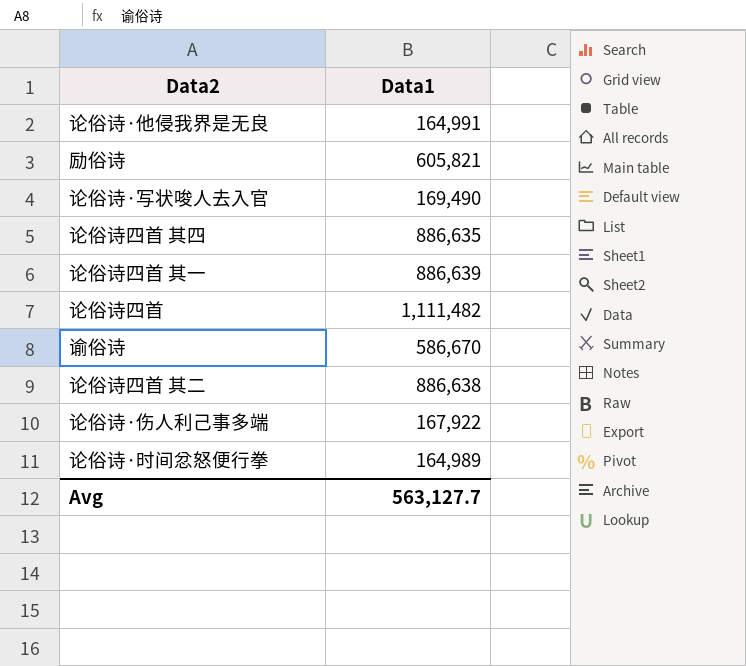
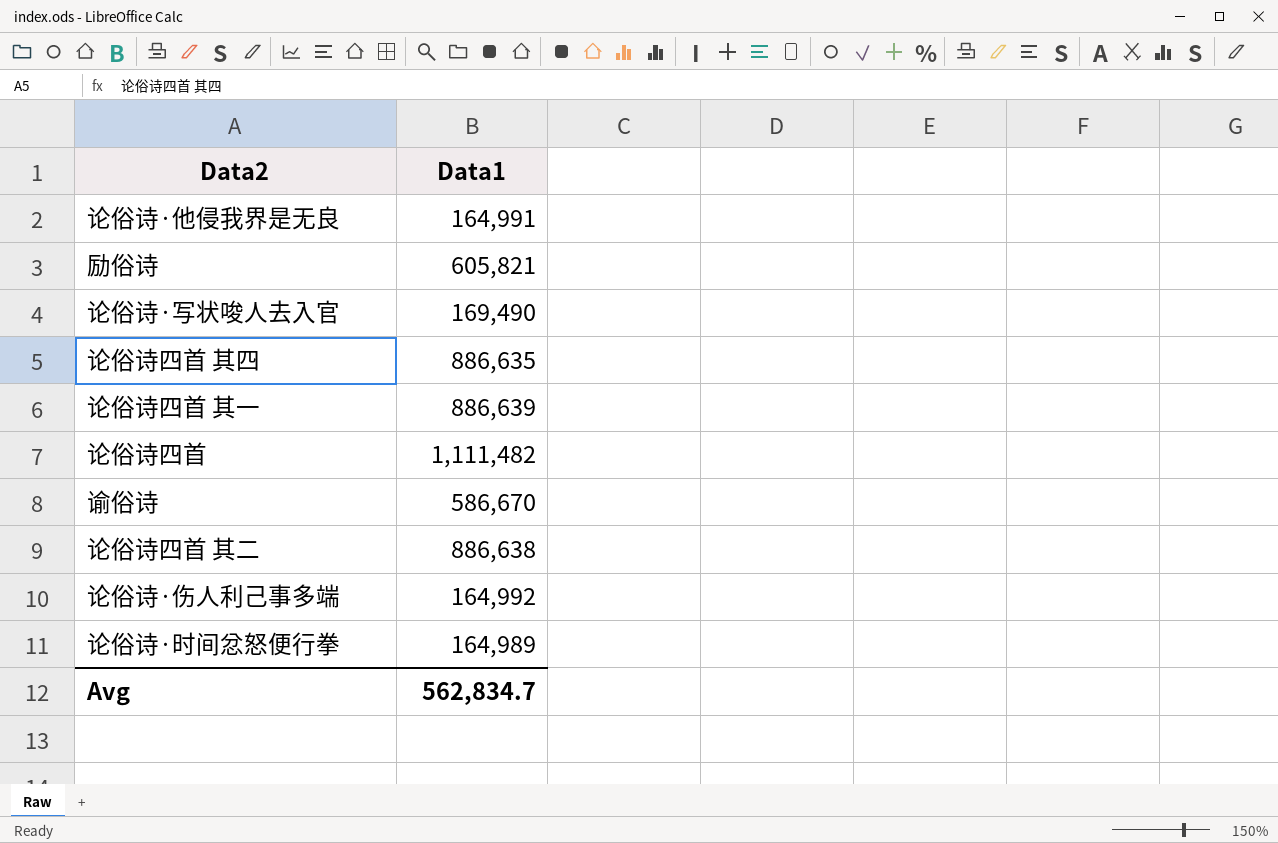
论俗诗·伤人利己事多端 | Data1: 167,922 -> 164,992
Avg | Data1: 563,127.7 -> 562,834.7

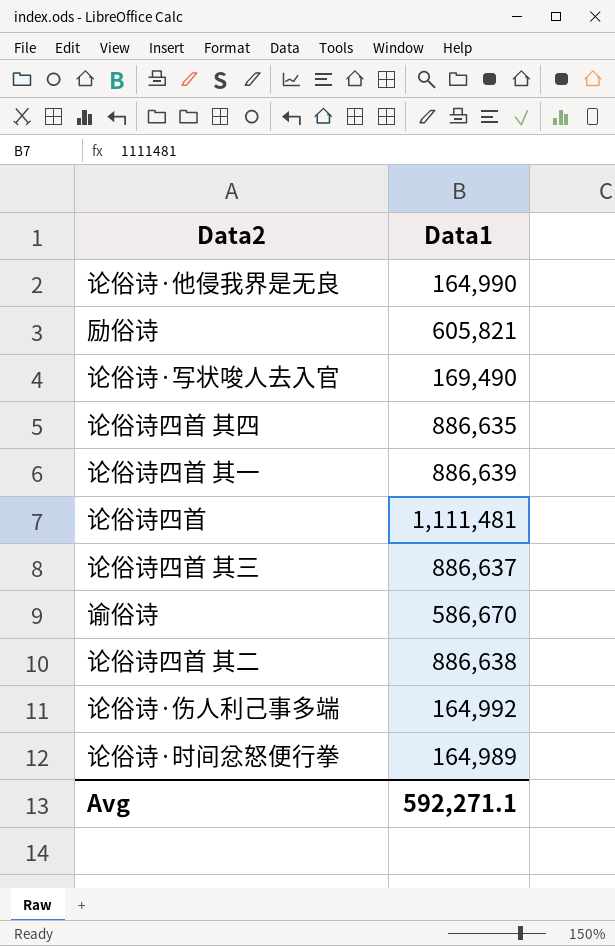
论俗诗·他侵我界是无良 | Data1: 164,991 -> 164,990
论俗诗四首 | Data1: 1,111,482 -> 1,111,481
row 论俗诗四首 其三: none -> 886,637
Avg | Data1: 562,834.7 -> 592,271.1

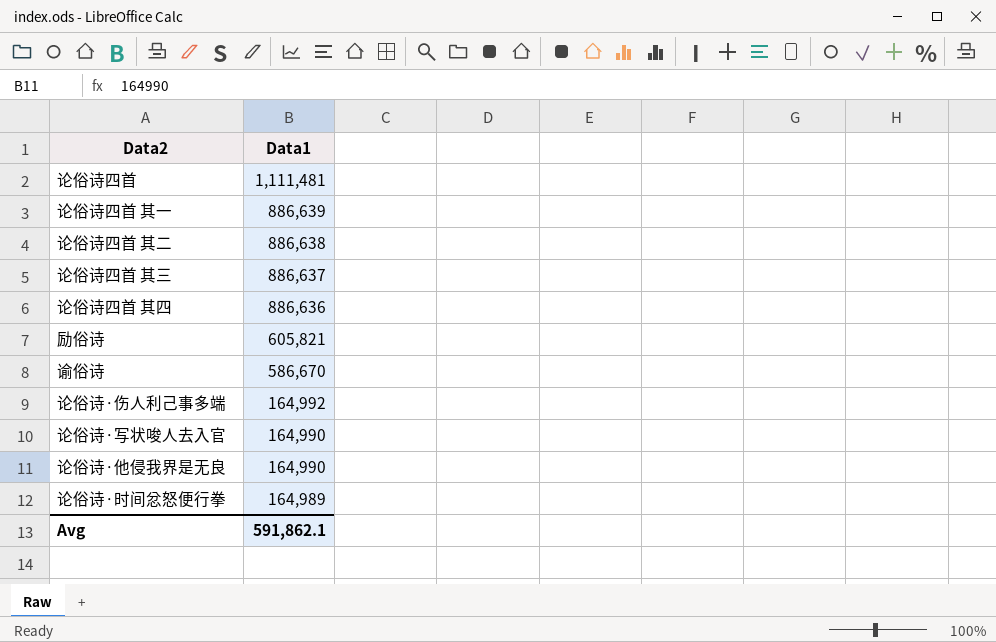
row order: none -> Data1 descending
论俗诗四首 其四 | Data1: 886,635 -> 886,636
论俗诗·写状唆人去入官 | Data1: 169,490 -> 164,990
Avg | Data1: 592,271.1 -> 591,862.1

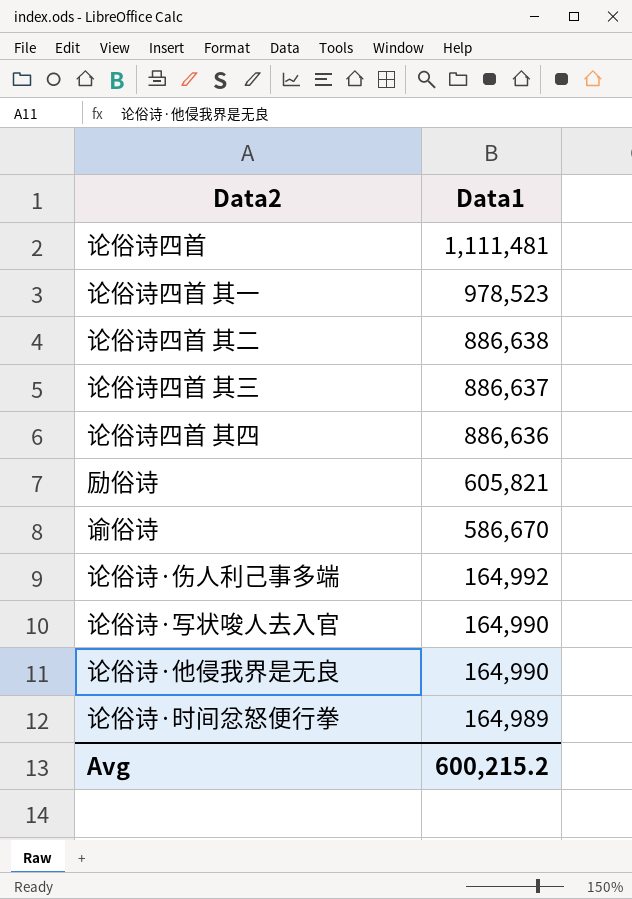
论俗诗四首 其一 | Data1: 886,639 -> 978,523
Avg | Data1: 591,862.1 -> 600,215.2

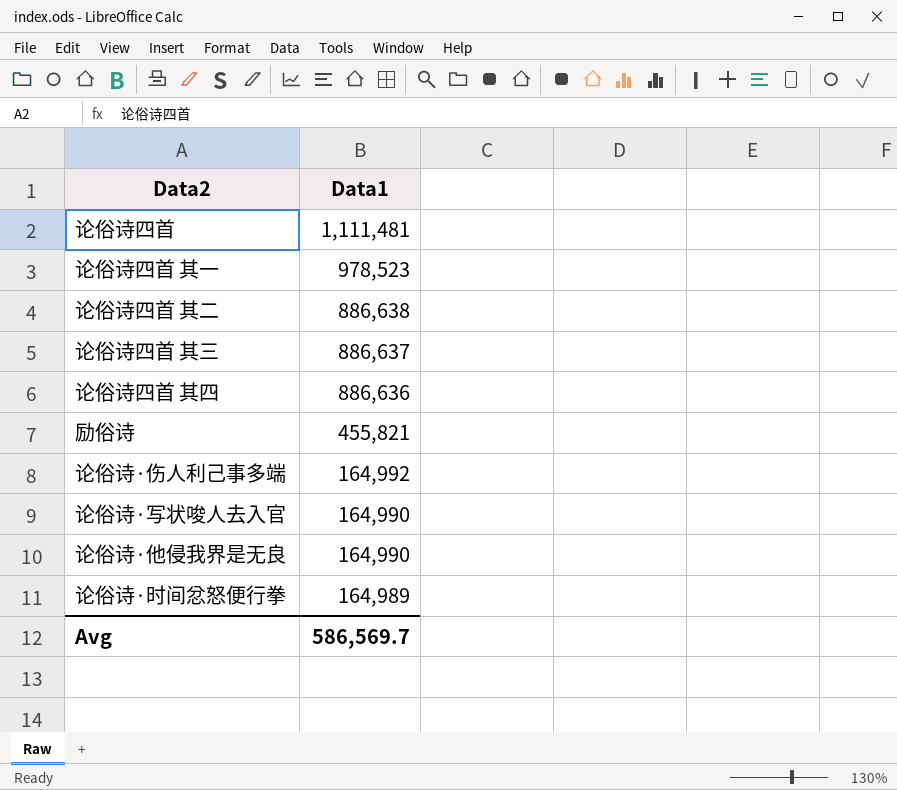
row 谕俗诗: 586,670 -> none
励俗诗 | Data1: 605,821 -> 455,821
Avg | Data1: 600,215.2 -> 586,569.7

